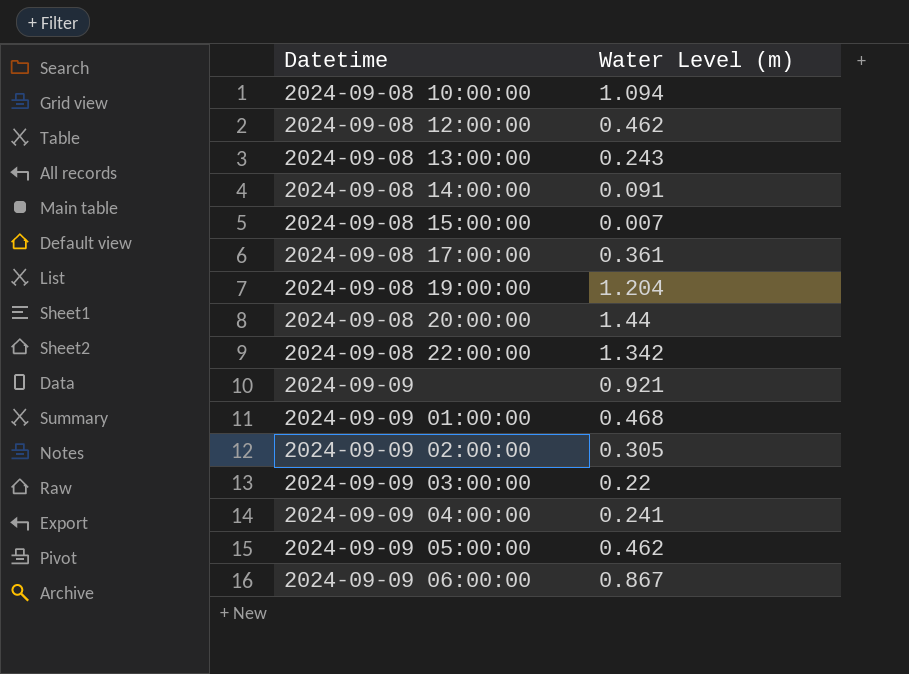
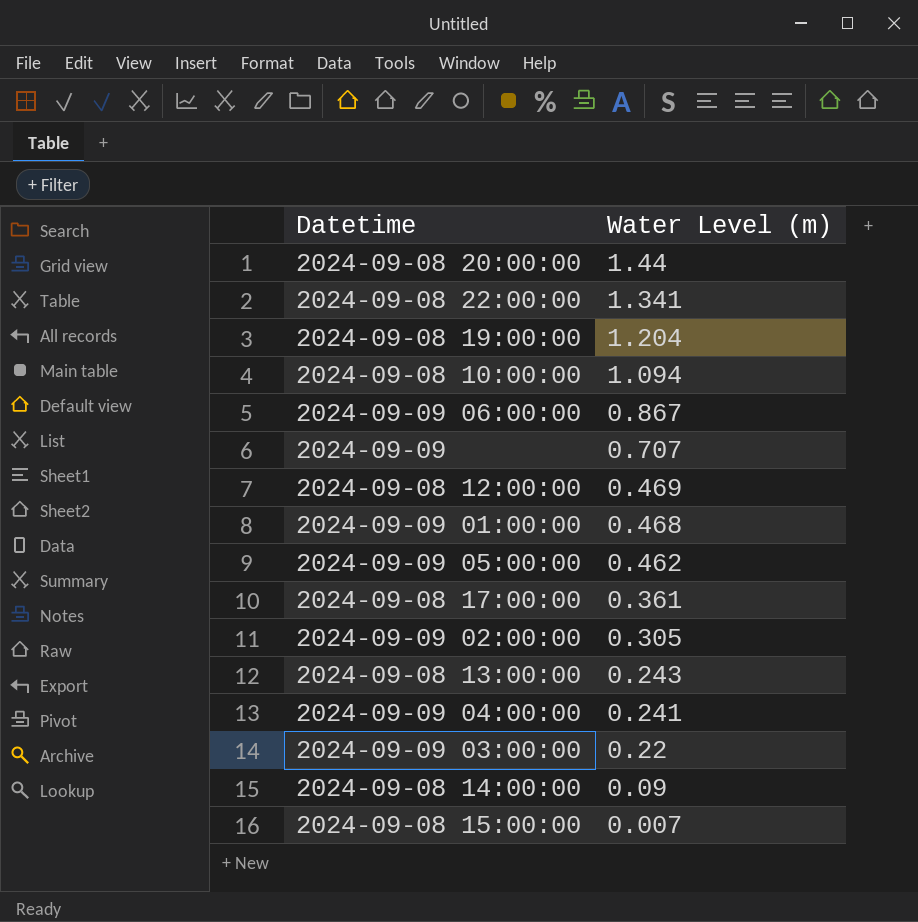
row order: Datetime ascending -> Water Level (m) descending
2024-09-08 22:00:00 | Water Level (m): 1.342 -> 1.341
2024-09-09 | Water Level (m): 0.921 -> 0.707
2024-09-08 12:00:00 | Water Level (m): 0.462 -> 0.469
2024-09-08 14:00:00 | Water Level (m): 0.091 -> 0.09

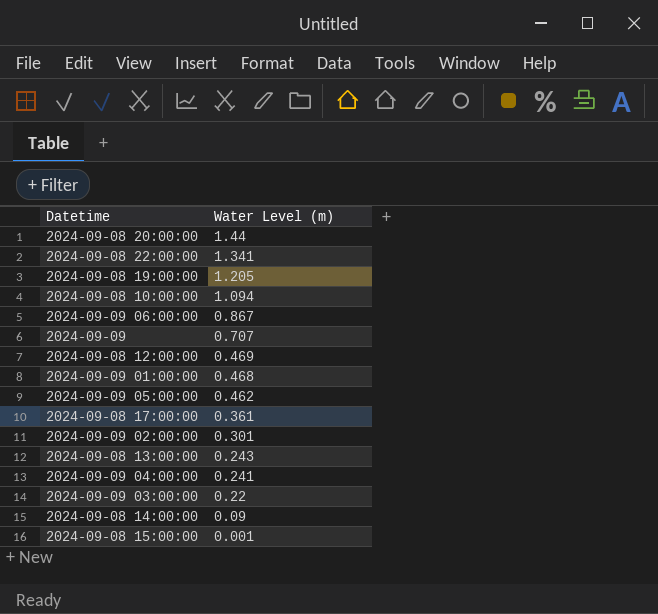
2024-09-08 19:00:00 | Water Level (m): 1.204 -> 1.205
2024-09-09 02:00:00 | Water Level (m): 0.305 -> 0.301
2024-09-08 15:00:00 | Water Level (m): 0.007 -> 0.001

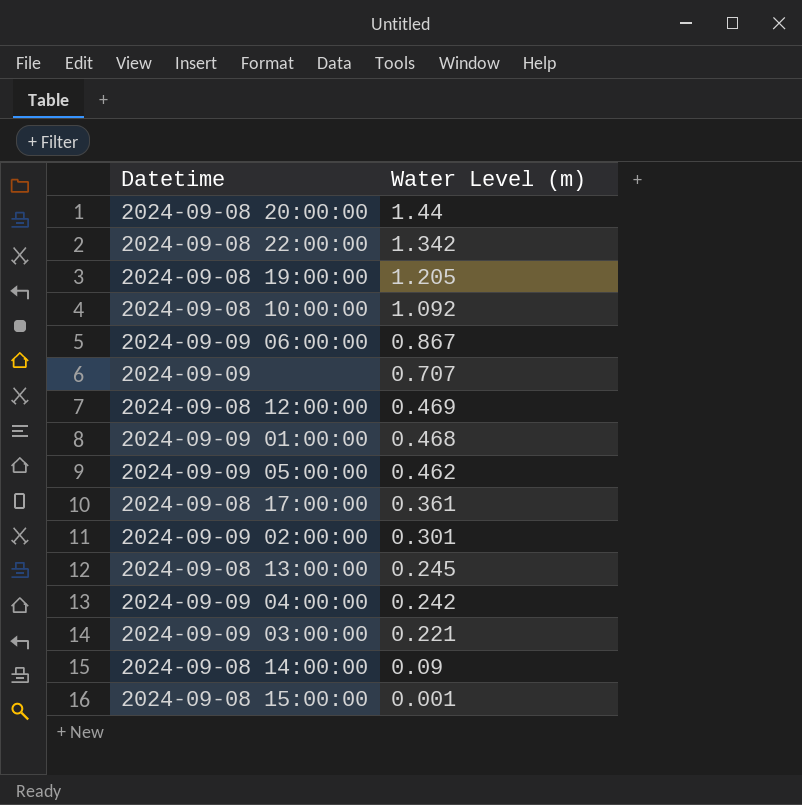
2024-09-08 22:00:00 | Water Level (m): 1.341 -> 1.342
2024-09-08 10:00:00 | Water Level (m): 1.094 -> 1.092
2024-09-08 13:00:00 | Water Level (m): 0.243 -> 0.245
2024-09-09 04:00:00 | Water Level (m): 0.241 -> 0.242
2024-09-09 03:00:00 | Water Level (m): 0.22 -> 0.221

